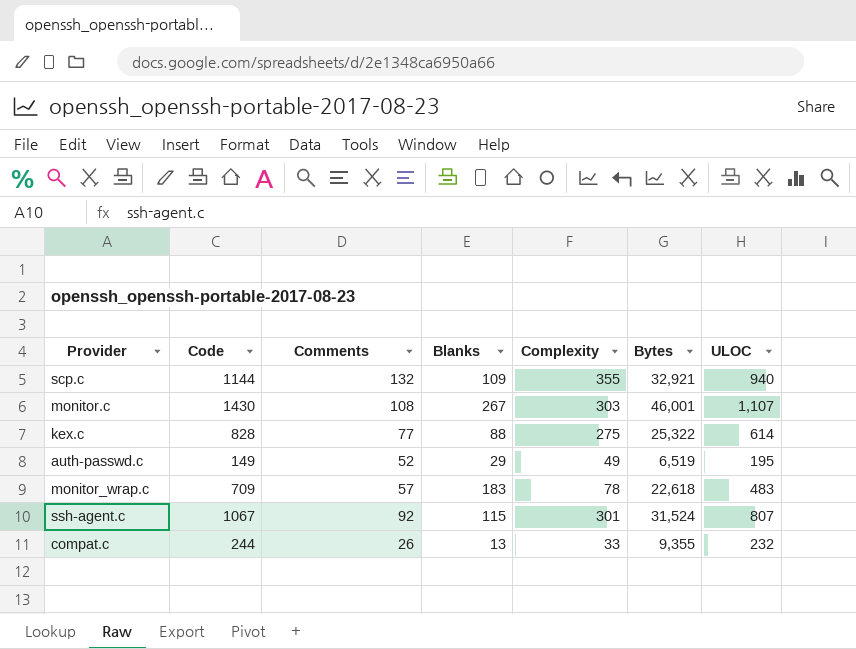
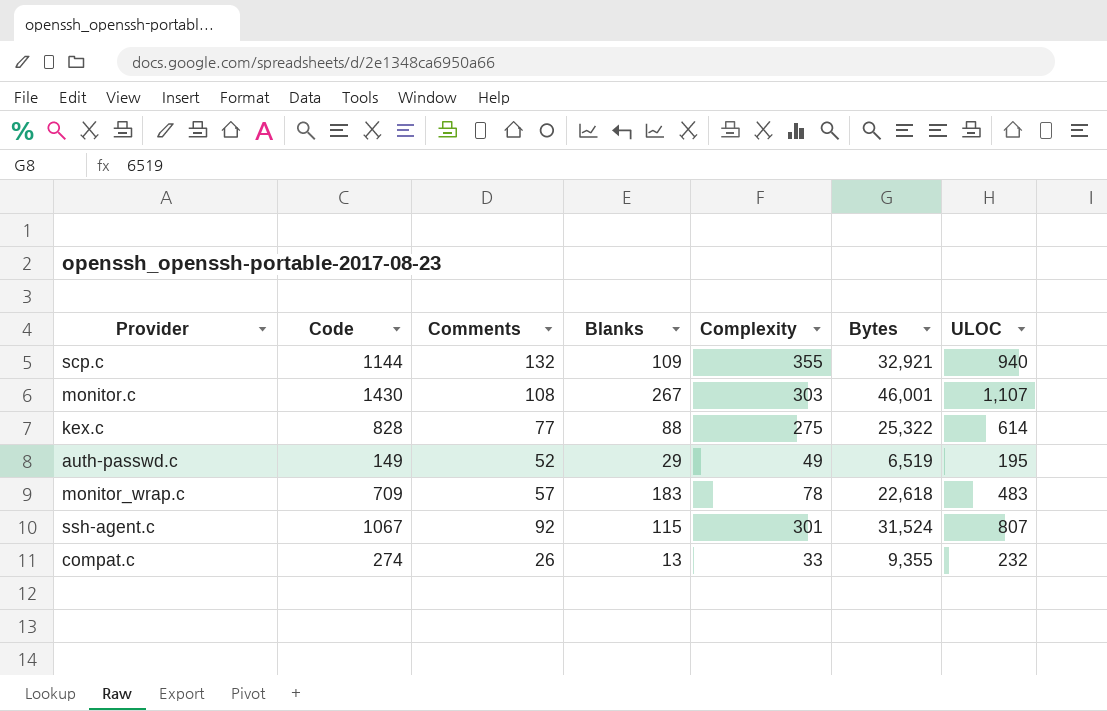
compat.c | Code: 244 -> 274

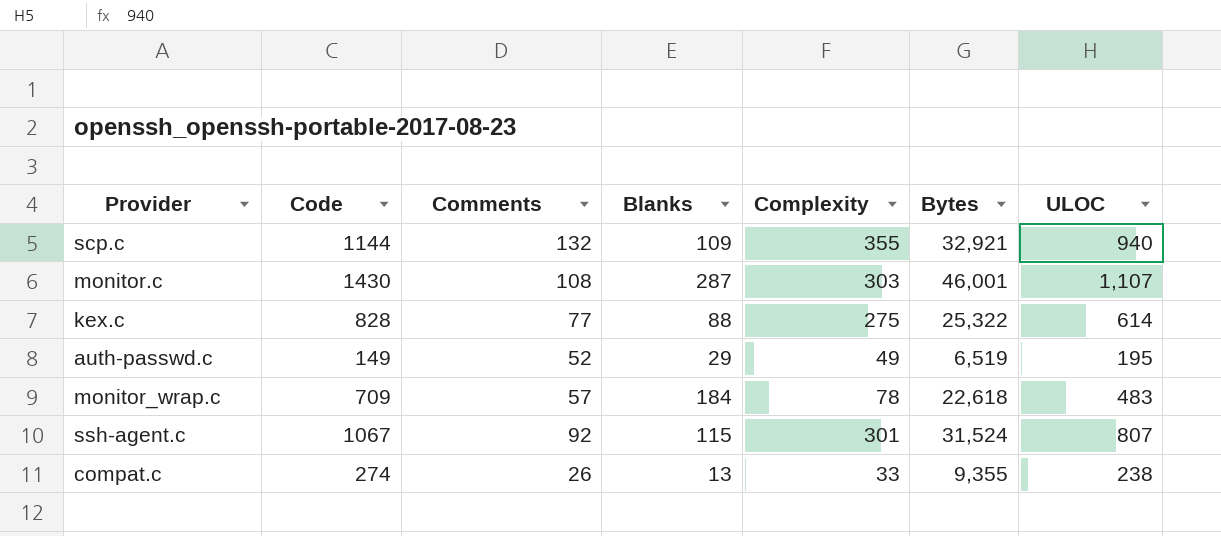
monitor.c | Blanks: 267 -> 287
monitor_wrap.c | Blanks: 183 -> 184
compat.c | ULOC: 232 -> 238

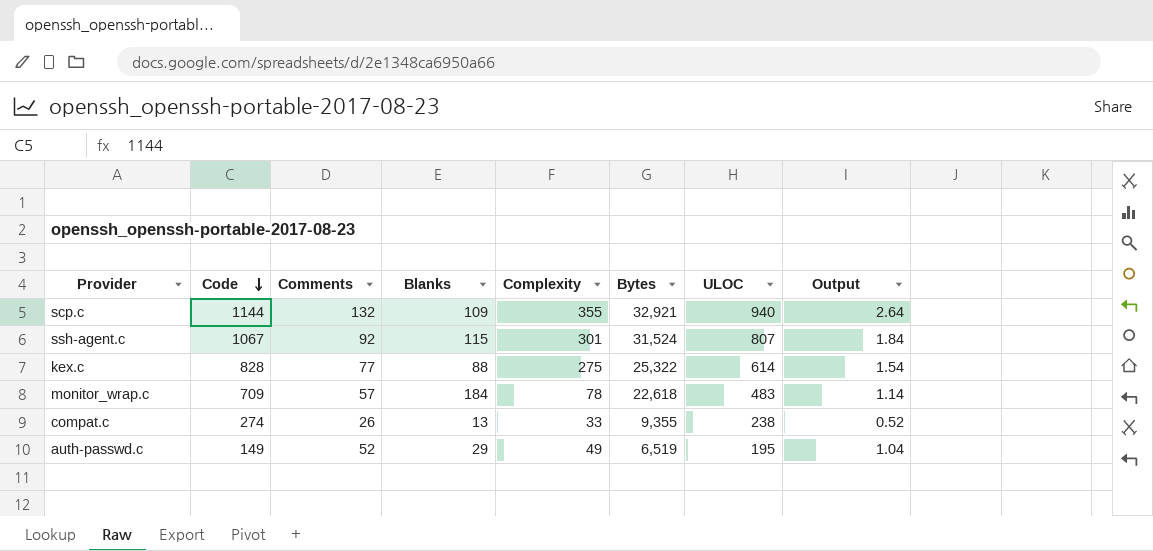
row order: none -> Code descending
column Output | formula: none -> [Comments] * 0.02
row monitor.c: 1430 | 108 | 287 | 303 | 46,001 | 1,107 -> none

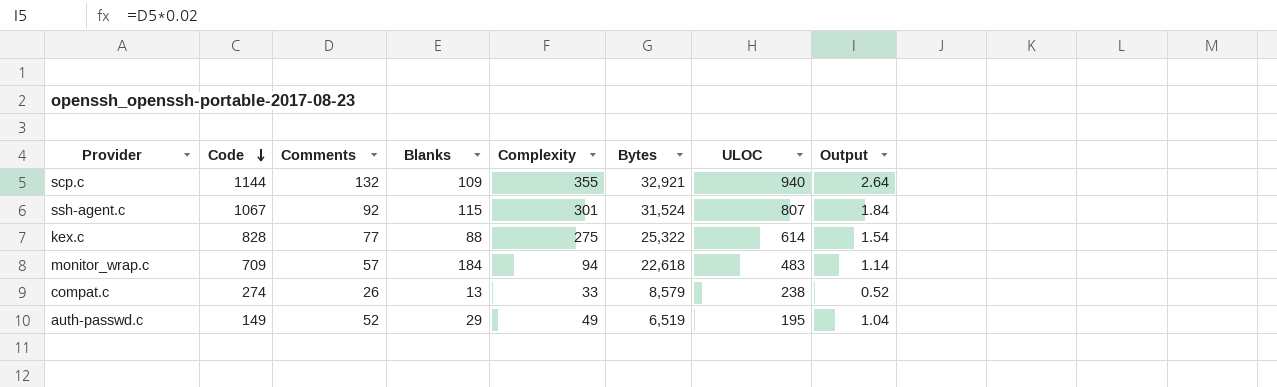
monitor_wrap.c | Complexity: 78 -> 94
compat.c | Bytes: 9,355 -> 8,579

